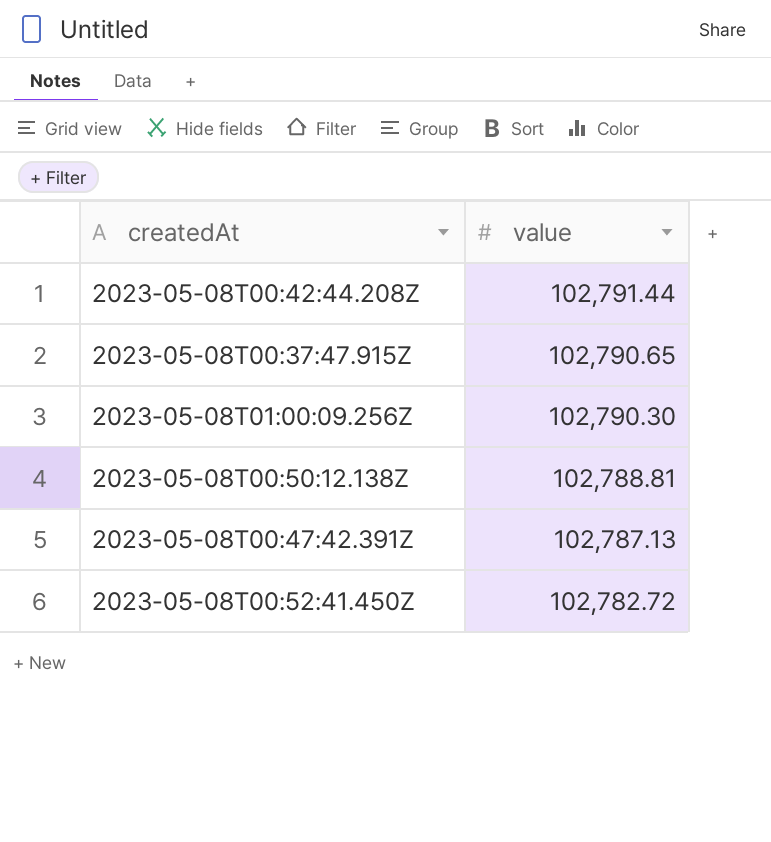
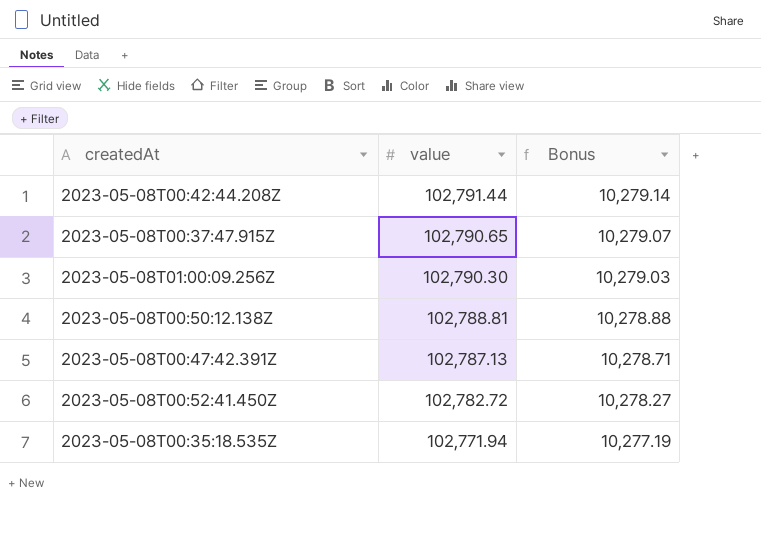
column Bonus | formula: none -> [value] * 0.1
row 2023-05-08T00:35:18.535Z: none -> 102,771.94 | 10,277.19

